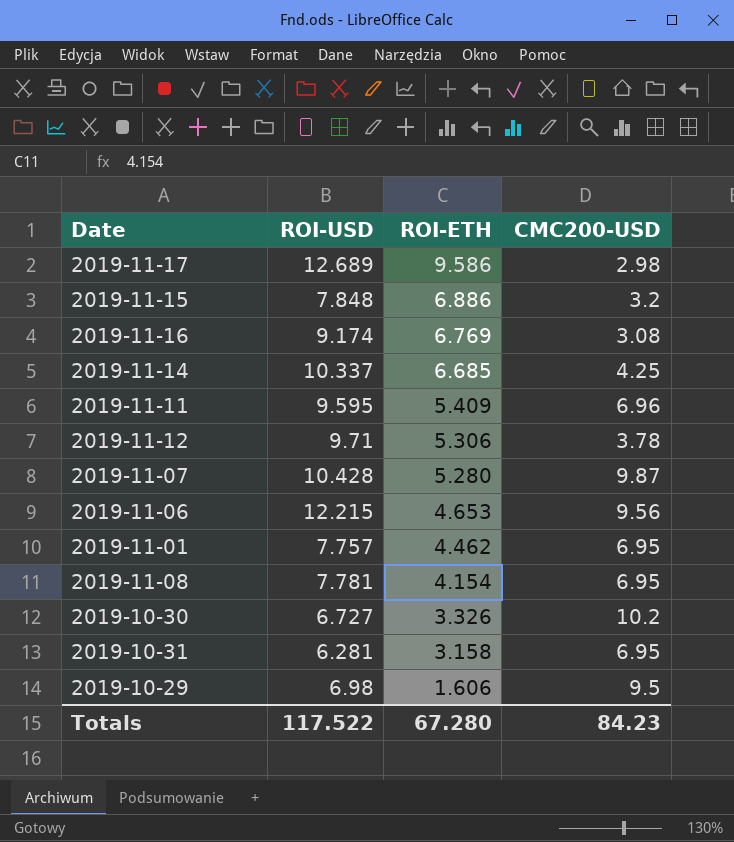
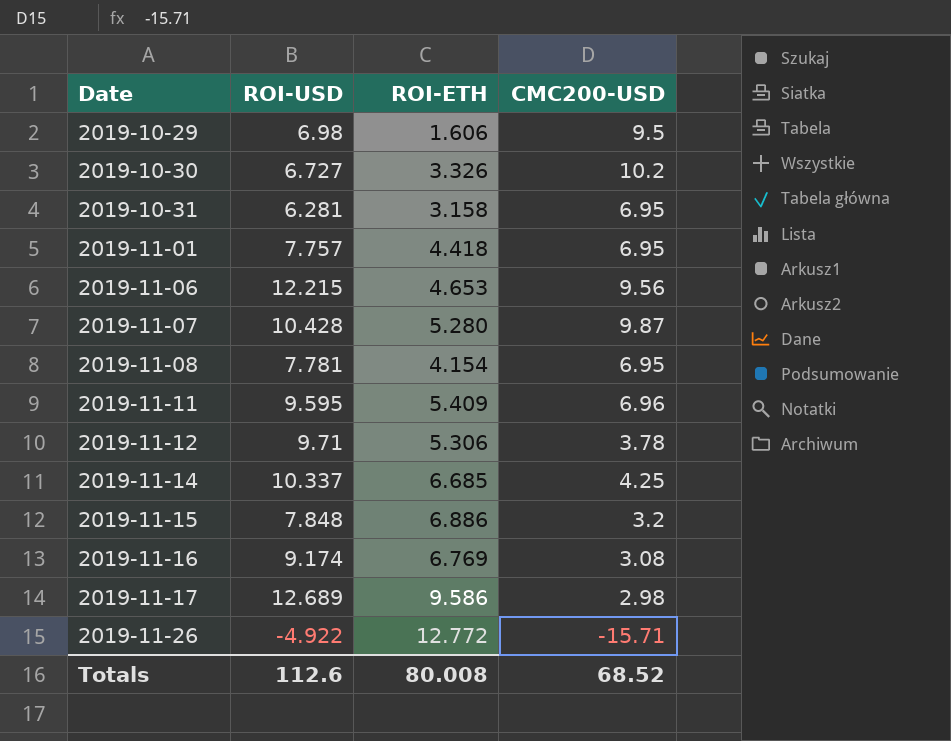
row order: ROI-ETH descending -> Date ascending
2019-11-01 | ROI-ETH: 4.462 -> 4.418
row 2019-11-26: none -> -4.922 | 12.772 | -15.71
Totals | ROI-USD: 117.522 -> 112.6
Totals | ROI-ETH: 67.280 -> 80.008
Totals | CMC200-USD: 84.23 -> 68.52

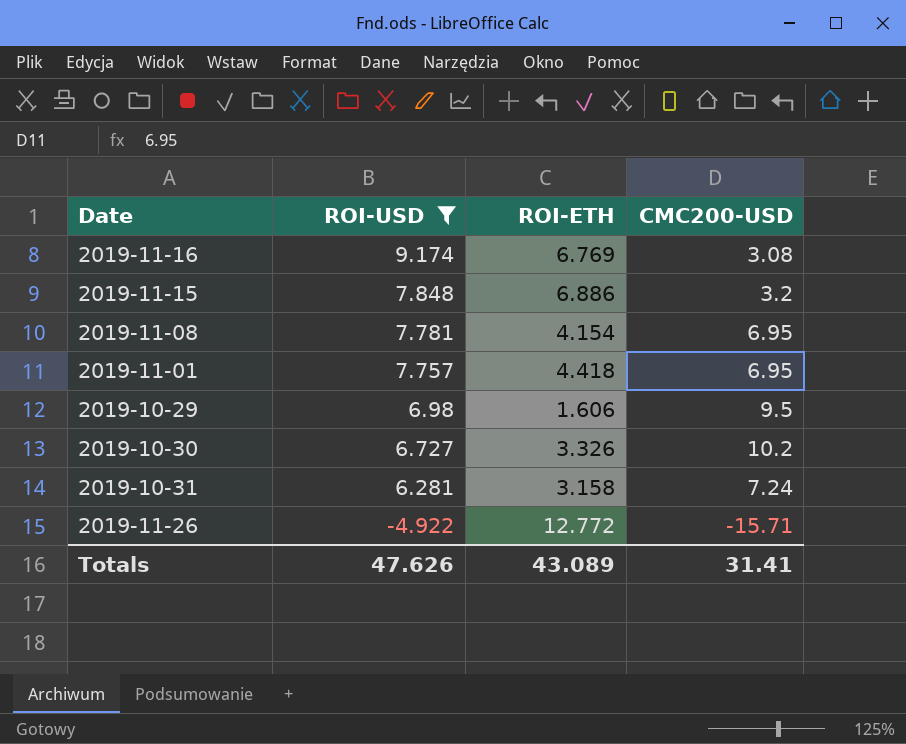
filter: none -> ROI-USD <= 9.174
row order: Date ascending -> ROI-USD descending
2019-10-31 | CMC200-USD: 6.95 -> 7.24
Totals | ROI-USD: 112.6 -> 47.626
Totals | ROI-ETH: 80.008 -> 43.089
Totals | CMC200-USD: 68.52 -> 31.41

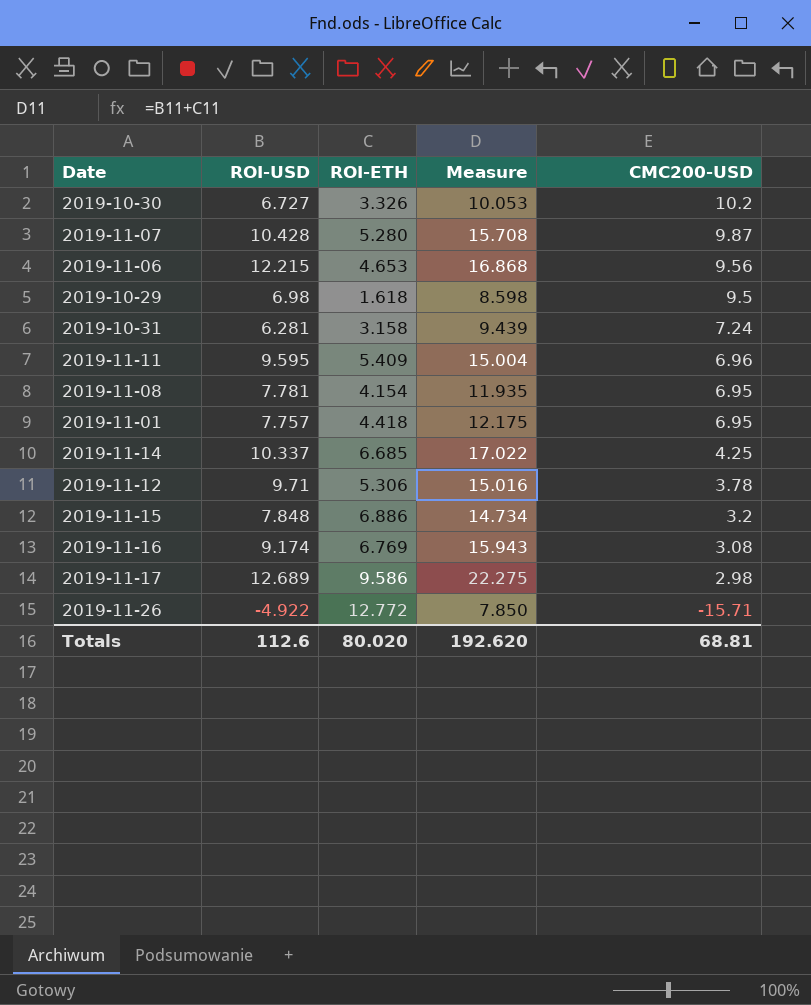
filter: ROI-USD <= 9.174 -> none
row order: ROI-USD descending -> CMC200-USD descending
column Measure | formula: none -> [ROI-USD] + [ROI-ETH]
2019-10-29 | ROI-ETH: 1.606 -> 1.618
Totals | ROI-USD: 47.626 -> 112.6
Totals | ROI-ETH: 43.089 -> 80.020
Totals | CMC200-USD: 31.41 -> 68.81

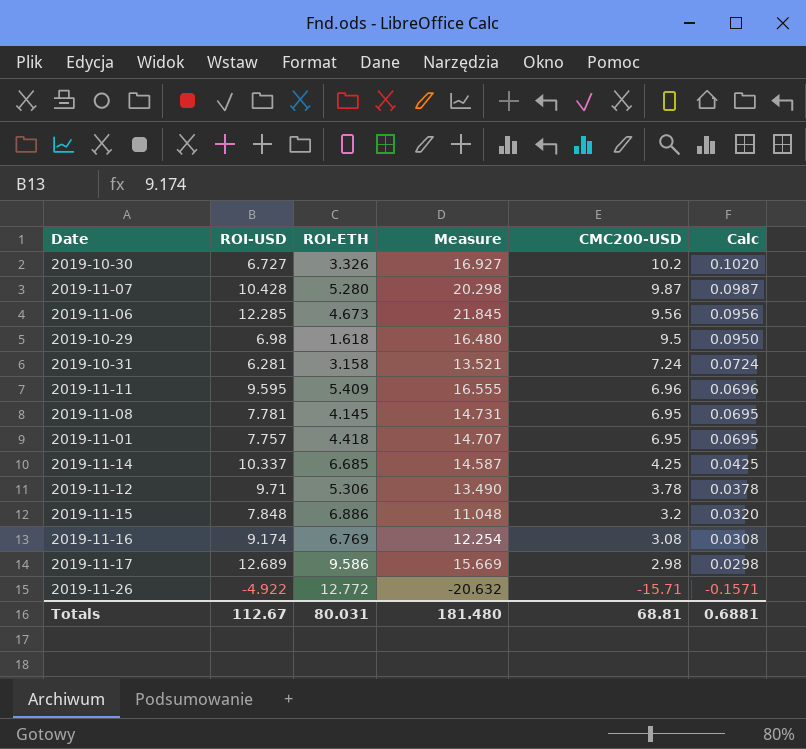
column Measure | formula: [ROI-USD] + [ROI-ETH] -> [ROI-USD] + [CMC200-USD]
column Calc | formula: none -> [CMC200-USD] * 0.01
2019-11-06 | ROI-USD: 12.215 -> 12.285
2019-11-06 | ROI-ETH: 4.653 -> 4.673
2019-11-08 | ROI-ETH: 4.154 -> 4.145
Totals | ROI-USD: 112.6 -> 112.67
Totals | ROI-ETH: 80.020 -> 80.031
Totals | Measure: 192.620 -> 181.480

